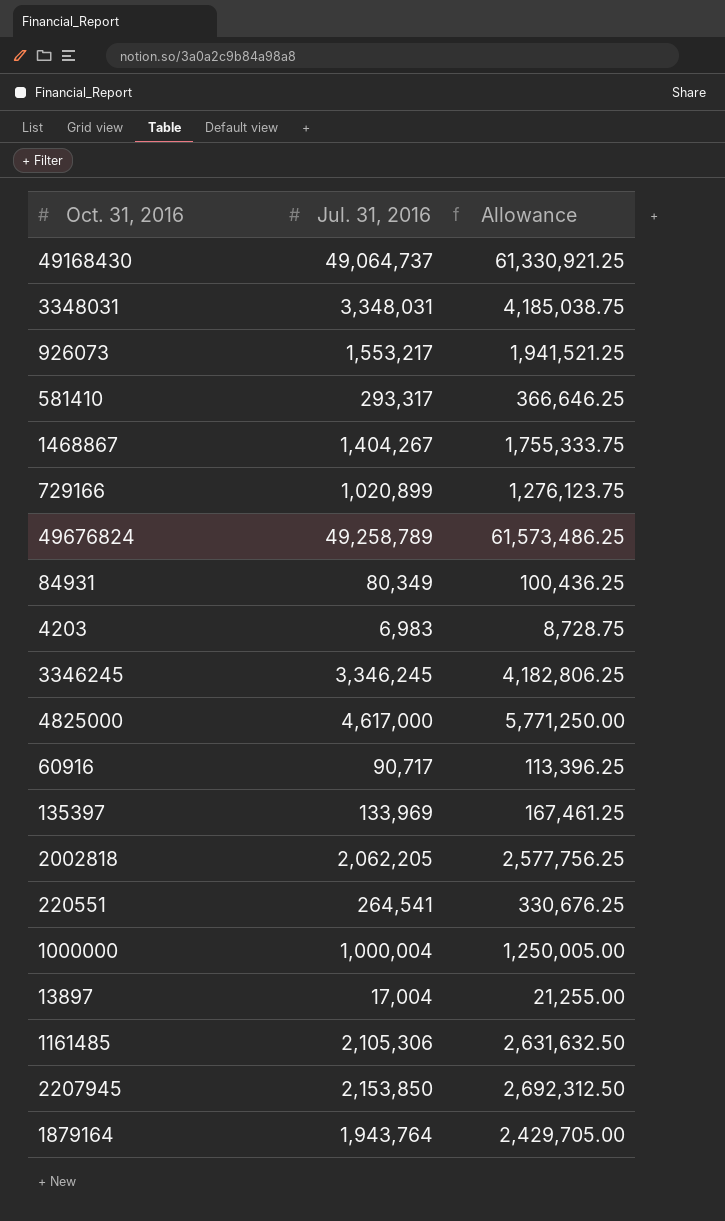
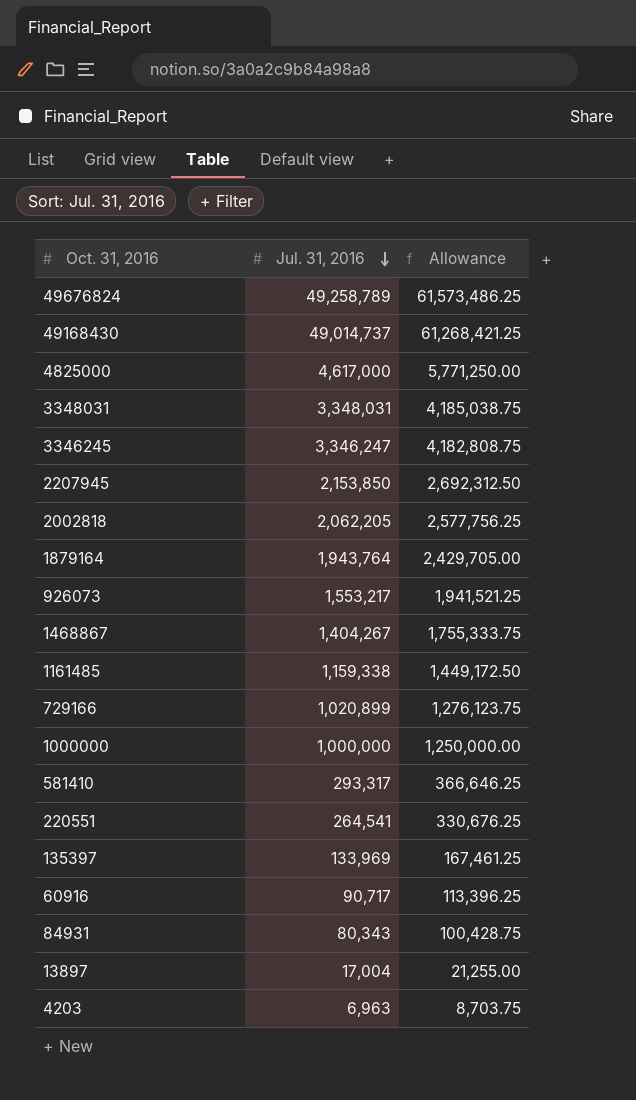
row order: none -> Jul. 31, 2016 descending
49168430 | Jul. 31, 2016: 49,064,737 -> 49,014,737
49168430 | Allowance: 61,330,921.25 -> 61,268,421.25
3346245 | Jul. 31, 2016: 3,346,245 -> 3,346,247
3346245 | Allowance: 4,182,806.25 -> 4,182,808.75
1161485 | Jul. 31, 2016: 2,105,306 -> 1,159,338
1161485 | Allowance: 2,631,632.50 -> 1,449,172.50
1000000 | Jul. 31, 2016: 1,000,004 -> 1,000,000
1000000 | Allowance: 1,250,005.00 -> 1,250,000.00
84931 | Jul. 31, 2016: 80,349 -> 80,343
84931 | Allowance: 100,436.25 -> 100,428.75
4203 | Jul. 31, 2016: 6,983 -> 6,963
4203 | Allowance: 8,728.75 -> 8,703.75

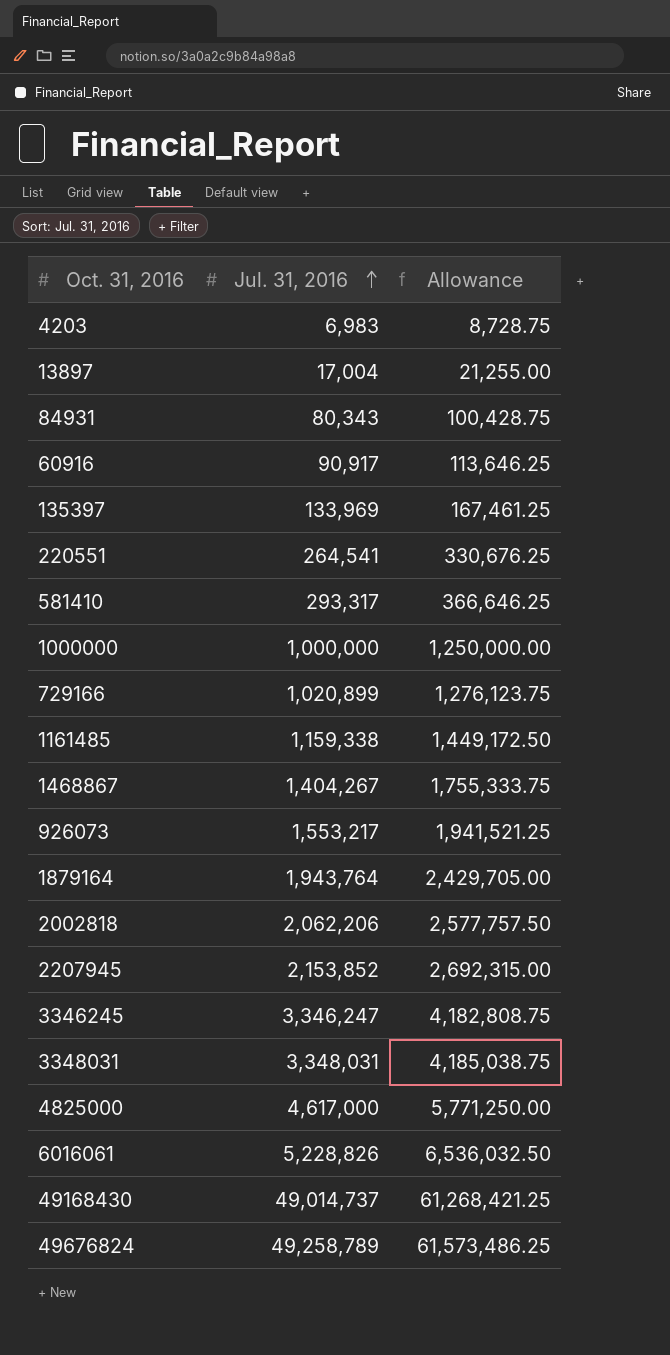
row order: Jul. 31, 2016 descending -> Jul. 31, 2016 ascending
4203 | Jul. 31, 2016: 6,963 -> 6,983
4203 | Allowance: 8,703.75 -> 8,728.75
60916 | Jul. 31, 2016: 90,717 -> 90,917
60916 | Allowance: 113,396.25 -> 113,646.25
2002818 | Jul. 31, 2016: 2,062,205 -> 2,062,206
2002818 | Allowance: 2,577,756.25 -> 2,577,757.50
2207945 | Jul. 31, 2016: 2,153,850 -> 2,153,852
2207945 | Allowance: 2,692,312.50 -> 2,692,315.00
row 6016061: none -> 5,228,826 | 6,536,032.50

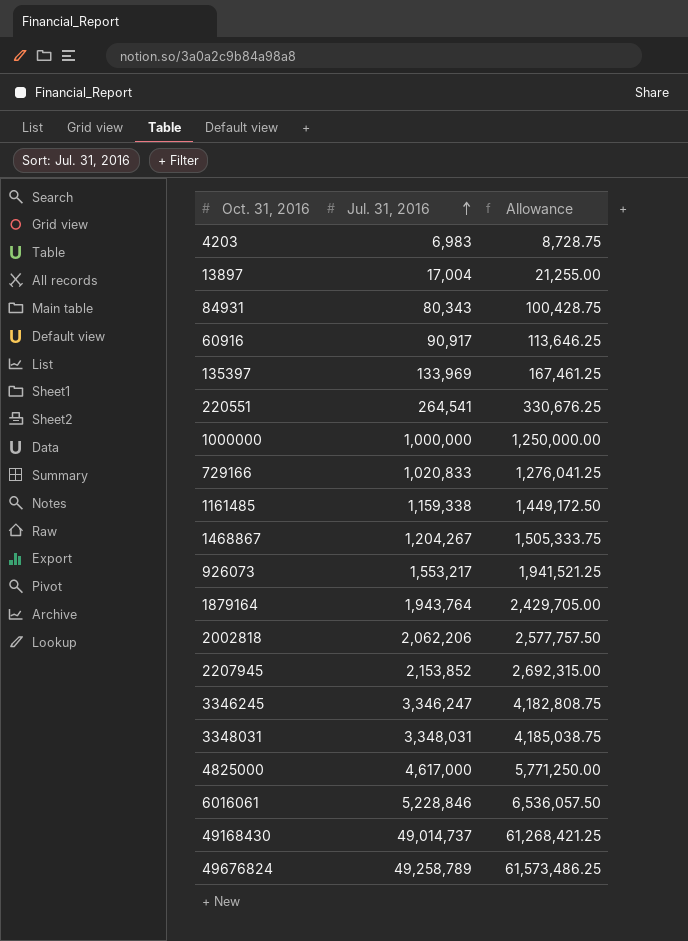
row 581410: 293,317 | 366,646.25 -> none
729166 | Jul. 31, 2016: 1,020,899 -> 1,020,833
729166 | Allowance: 1,276,123.75 -> 1,276,041.25
1468867 | Jul. 31, 2016: 1,404,267 -> 1,204,267
1468867 | Allowance: 1,755,333.75 -> 1,505,333.75
6016061 | Jul. 31, 2016: 5,228,826 -> 5,228,846
6016061 | Allowance: 6,536,032.50 -> 6,536,057.50

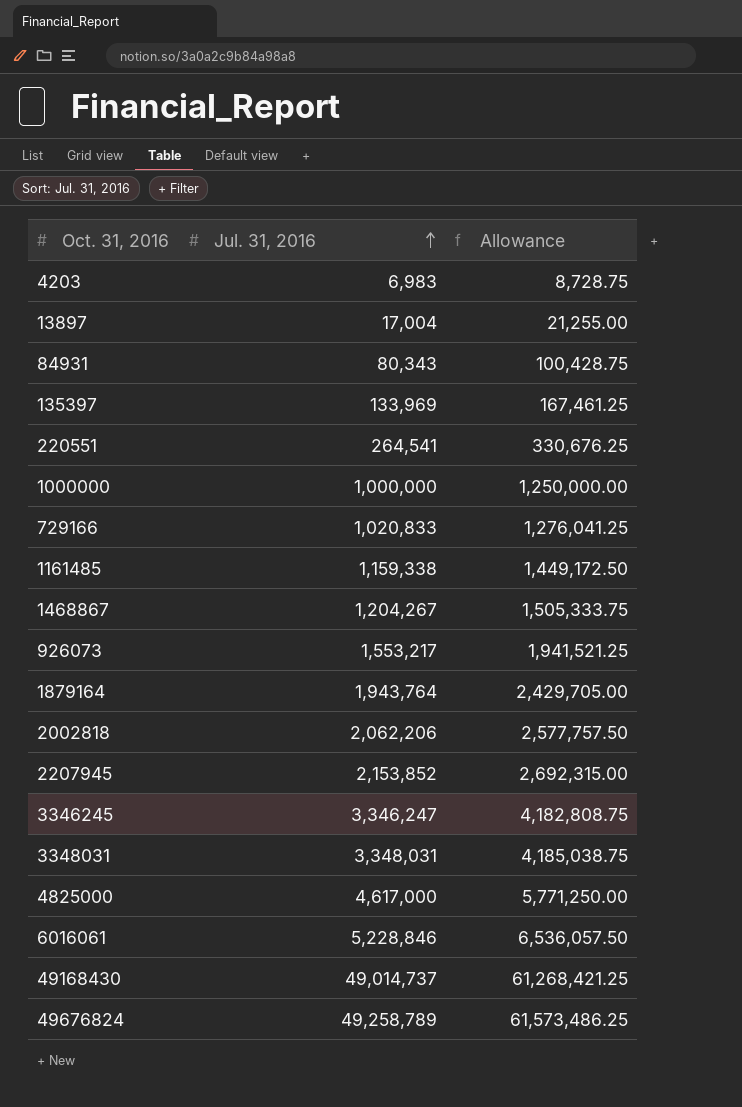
row 60916: 90,917 | 113,646.25 -> none

